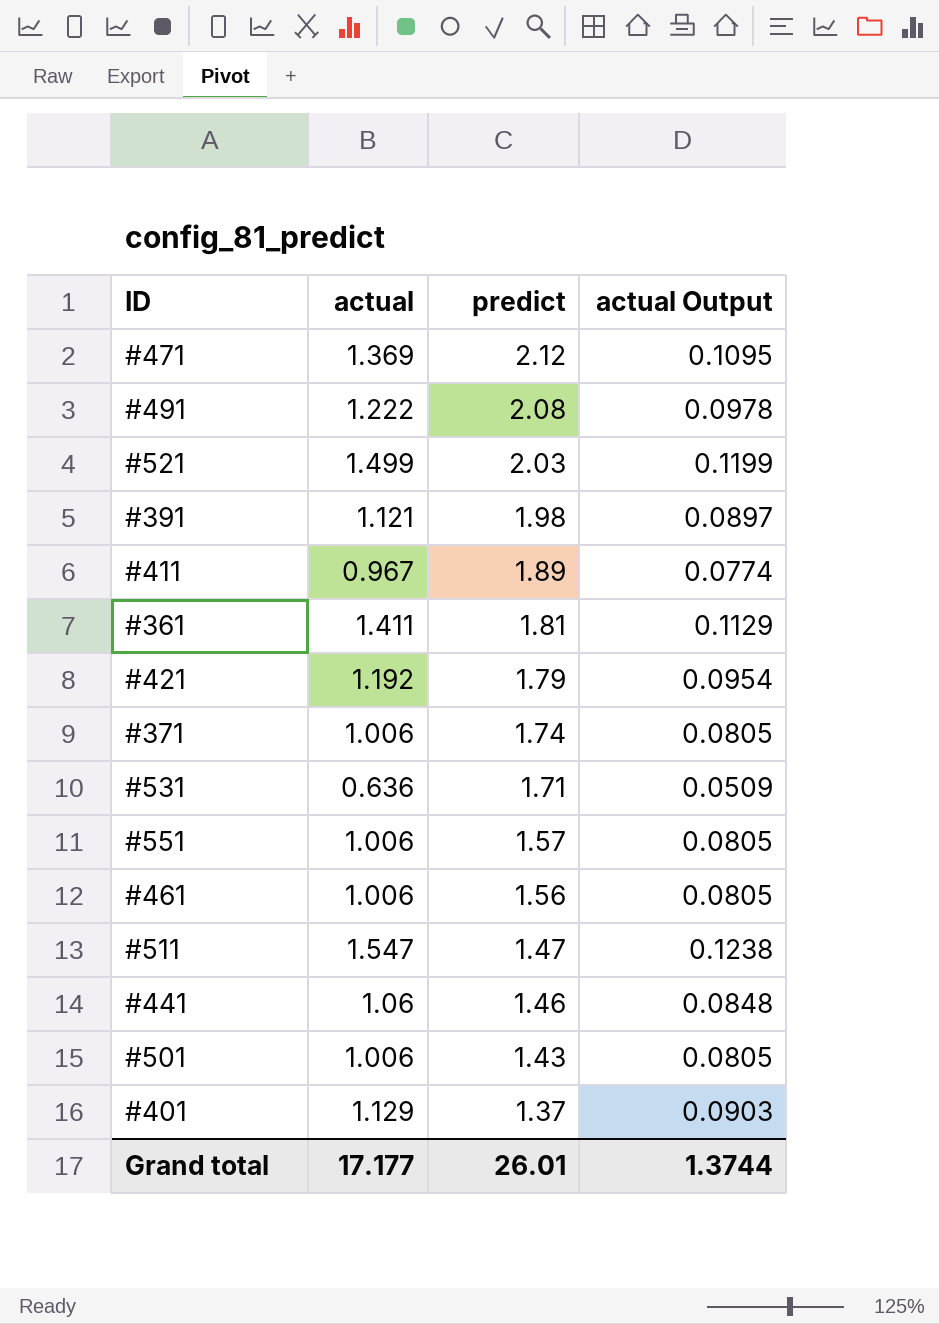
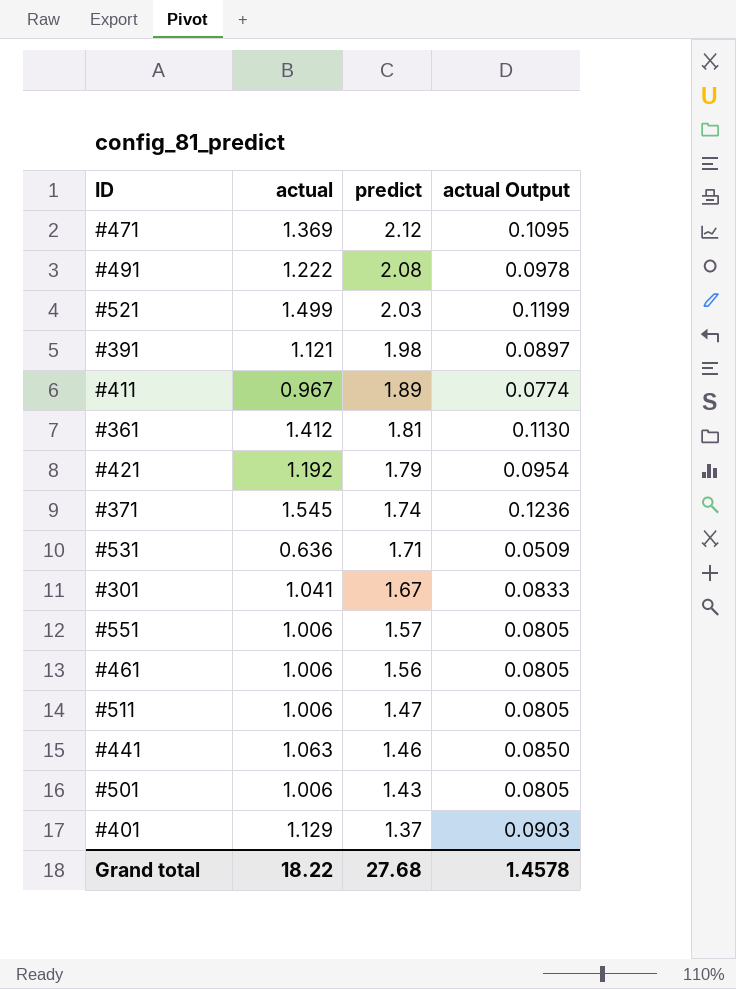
#361 | actual: 1.411 -> 1.412
#361 | actual Output: 0.1129 -> 0.1130
#371 | actual: 1.006 -> 1.545
#371 | actual Output: 0.0805 -> 0.1236
row #301: none -> 1.041 | 1.67 | 0.0833
#511 | actual: 1.547 -> 1.006
#511 | actual Output: 0.1238 -> 0.0805
#441 | actual: 1.06 -> 1.063
#441 | actual Output: 0.0848 -> 0.0850
Grand total | actual: 17.177 -> 18.22
Grand total | predict: 26.01 -> 27.68
Grand total | actual Output: 1.3744 -> 1.4578

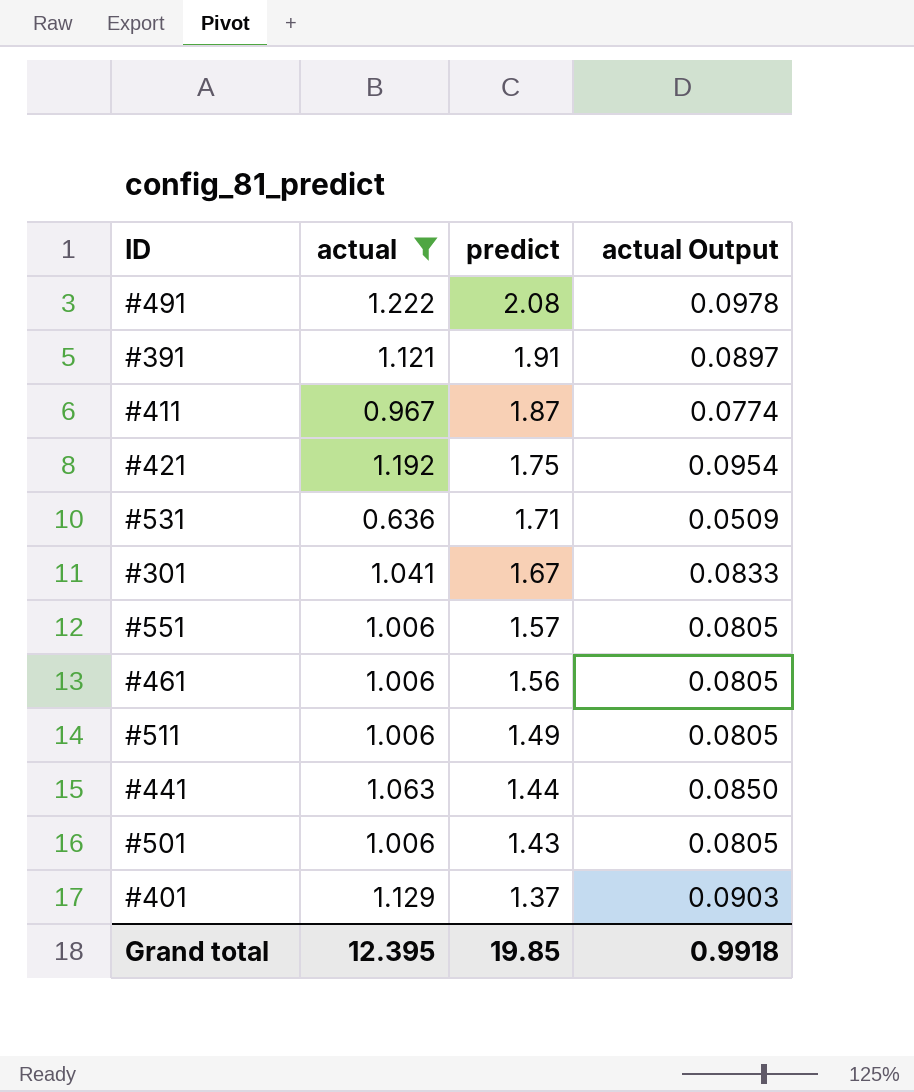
filter: none -> actual <= 1.222
#391 | predict: 1.98 -> 1.91
#411 | predict: 1.89 -> 1.87
#421 | predict: 1.79 -> 1.75
#511 | predict: 1.47 -> 1.49
#441 | predict: 1.46 -> 1.44
Grand total | actual: 18.22 -> 12.395
Grand total | predict: 27.68 -> 19.85
Grand total | actual Output: 1.4578 -> 0.9918

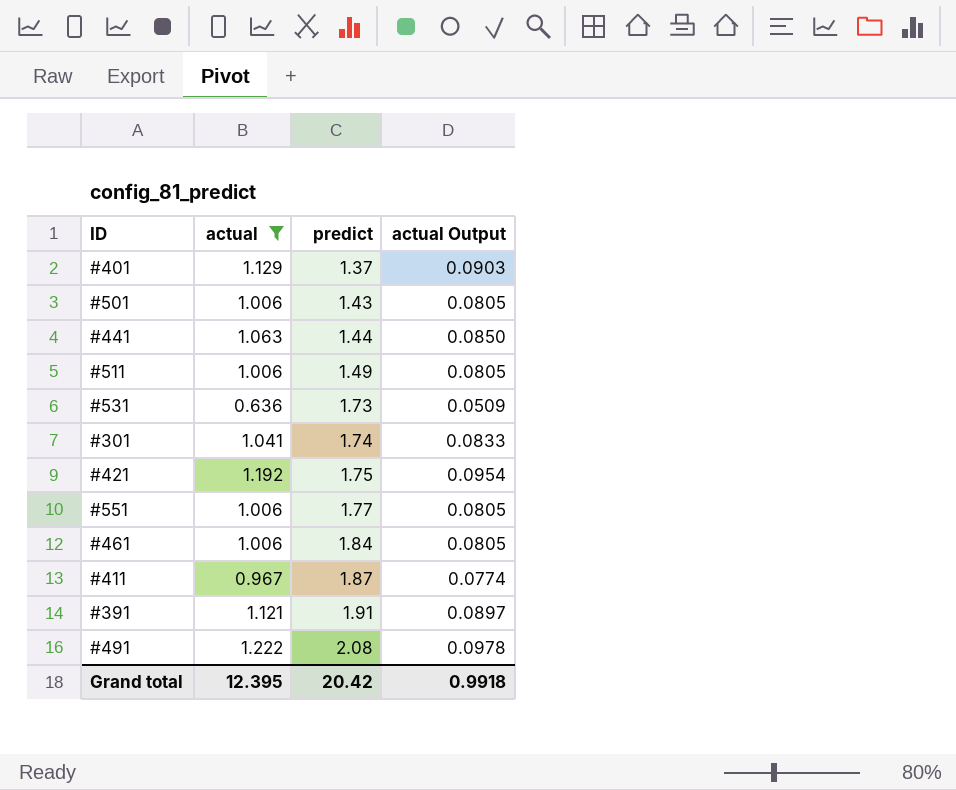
row order: predict descending -> predict ascending
#531 | predict: 1.71 -> 1.73
#301 | predict: 1.67 -> 1.74
#551 | predict: 1.57 -> 1.77
#461 | predict: 1.56 -> 1.84
Grand total | predict: 19.85 -> 20.42

